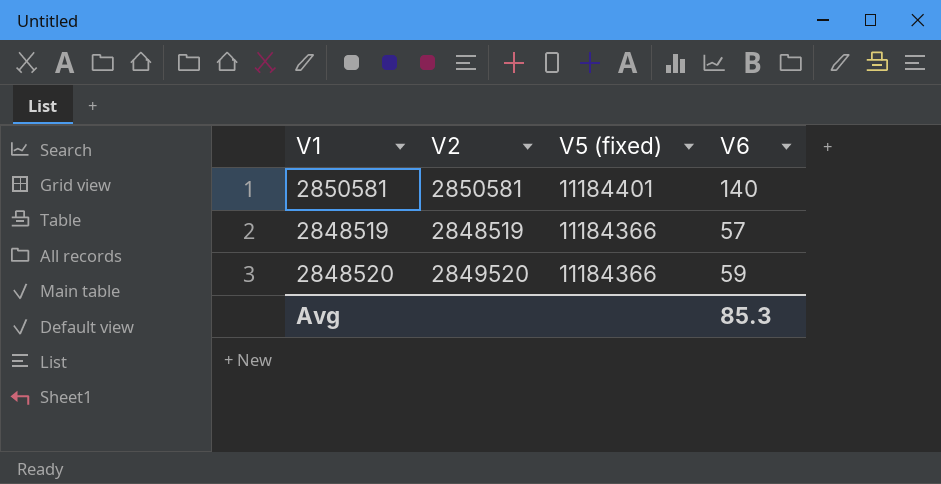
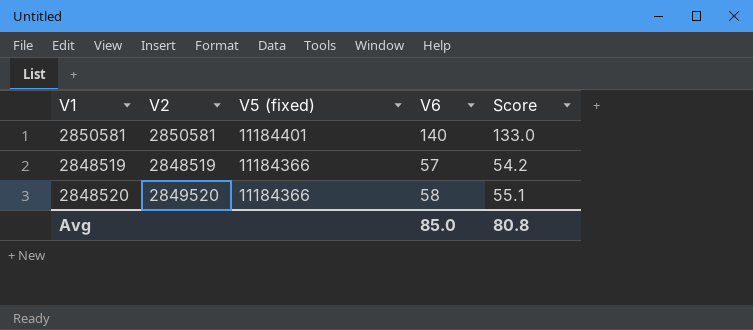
column Score | formula: none -> [V6] * 0.95
2848520 | V6: 59 -> 58
Avg | V6: 85.3 -> 85.0

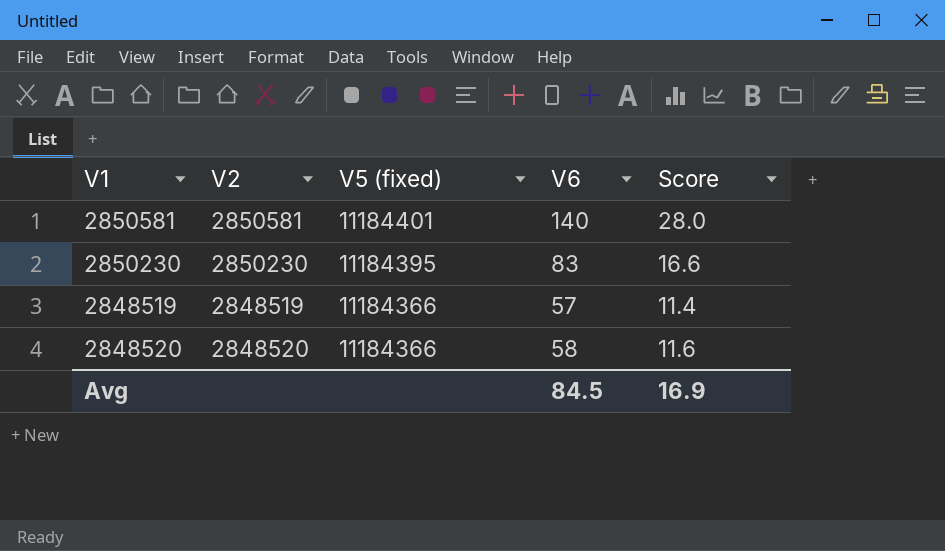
column Score | formula: [V6] * 0.95 -> [V6] * 0.2
row 2850230: none -> 2850230 | 11184395 | 83 | 16.6
2848520 | V2: 2849520 -> 2848520
Avg | V6: 85.0 -> 84.5
Avg | Score: 80.8 -> 16.9

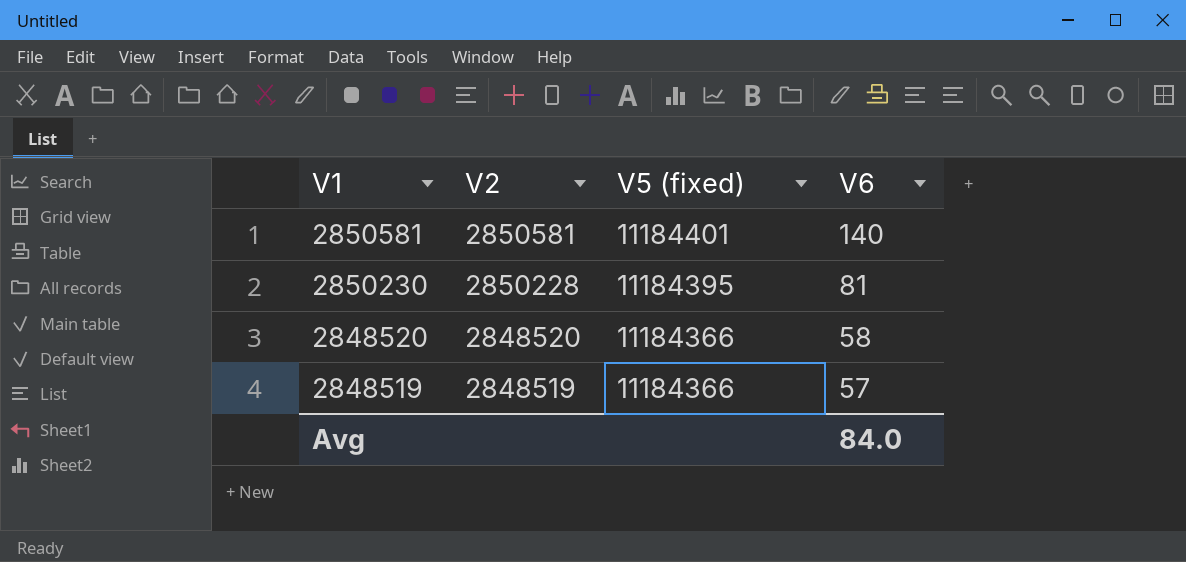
row order: V5 (fixed) descending -> V1 descending
column Score | formula: [V6] * 0.2 -> none
2850230 | V2: 2850230 -> 2850228
2850230 | V6: 83 -> 81
Avg | V6: 84.5 -> 84.0

